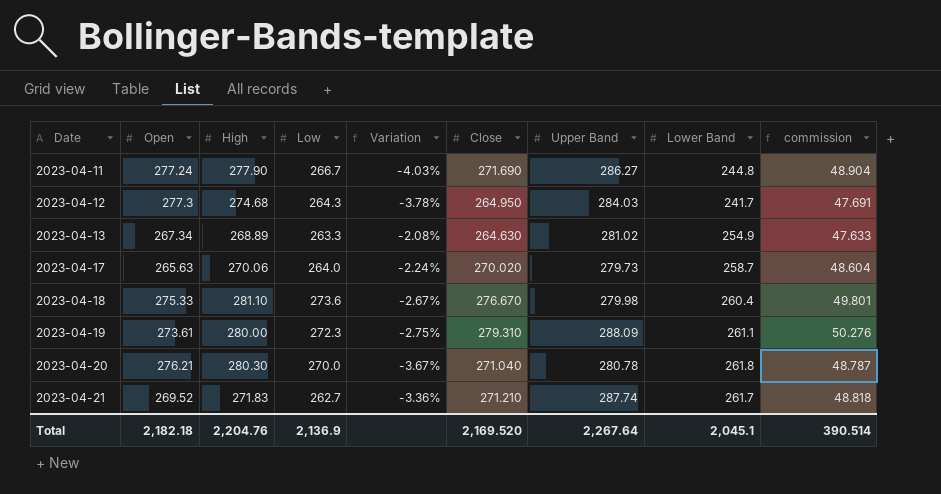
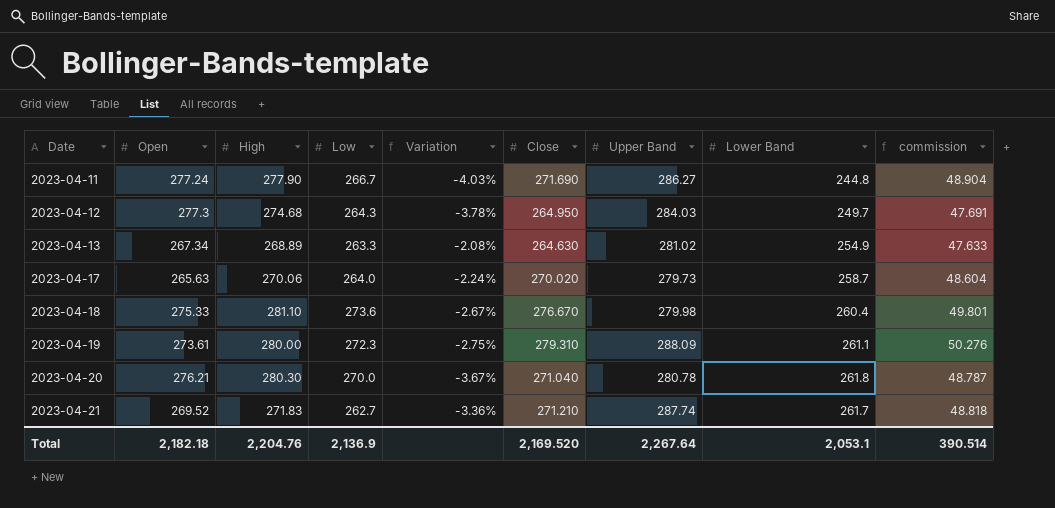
2023-04-12 | Lower Band: 241.7 -> 249.7
Total | Lower Band: 2,045.1 -> 2,053.1

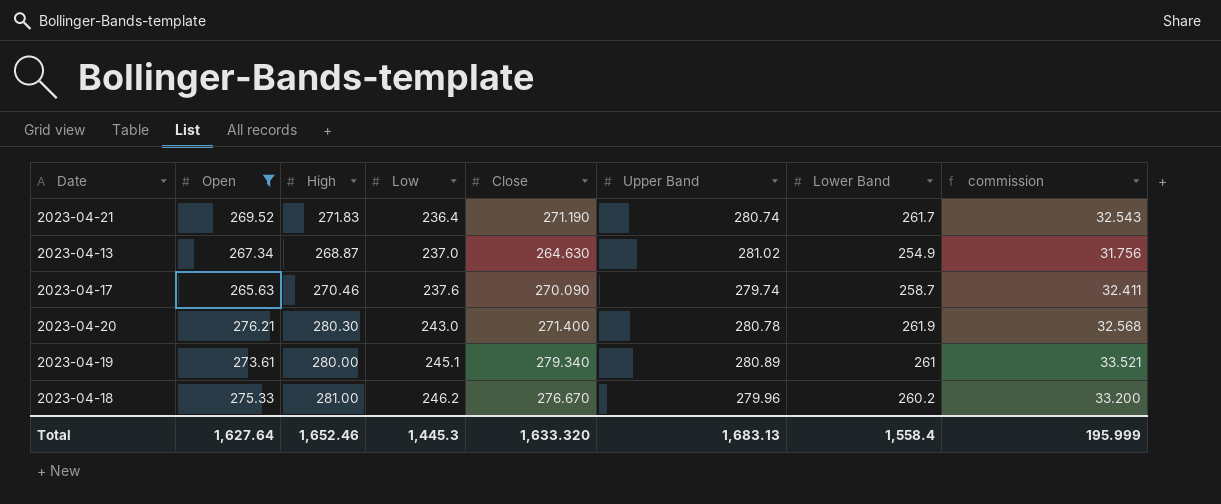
filter: none -> Open <= 276.21
row order: Date ascending -> Low ascending
column Variation | formula: ([Low] - [High]) / [High] -> none
column commission | formula: [Close] * 0.18 -> [Close] * 0.12
2023-04-21 | Low: 262.7 -> 236.4
2023-04-21 | Close: 271.210 -> 271.190
2023-04-21 | Upper Band: 287.74 -> 280.74
2023-04-13 | High: 268.89 -> 268.87
2023-04-13 | Low: 263.3 -> 237.0
2023-04-17 | High: 270.06 -> 270.46
2023-04-17 | Low: 264.0 -> 237.6
2023-04-17 | Close: 270.020 -> 270.090
2023-04-17 | Upper Band: 279.73 -> 279.74
2023-04-20 | Low: 270.0 -> 243.0
2023-04-20 | Close: 271.040 -> 271.400
2023-04-20 | Lower Band: 261.8 -> 261.9
2023-04-19 | Low: 272.3 -> 245.1
2023-04-19 | Close: 279.310 -> 279.340
2023-04-19 | Upper Band: 288.09 -> 280.89
2023-04-19 | Lower Band: 261.1 -> 261
2023-04-18 | High: 281.10 -> 281.00
2023-04-18 | Low: 273.6 -> 246.2
2023-04-18 | Upper Band: 279.98 -> 279.96
2023-04-18 | Lower Band: 260.4 -> 260.2
Total | Open: 2,182.18 -> 1,627.64
Total | High: 2,204.76 -> 1,652.46
Total | Low: 2,136.9 -> 1,445.3
Total | Close: 2,169.520 -> 1,633.320
Total | Upper Band: 2,267.64 -> 1,683.13
Total | Lower Band: 2,053.1 -> 1,558.4
Total | commission: 390.514 -> 195.999

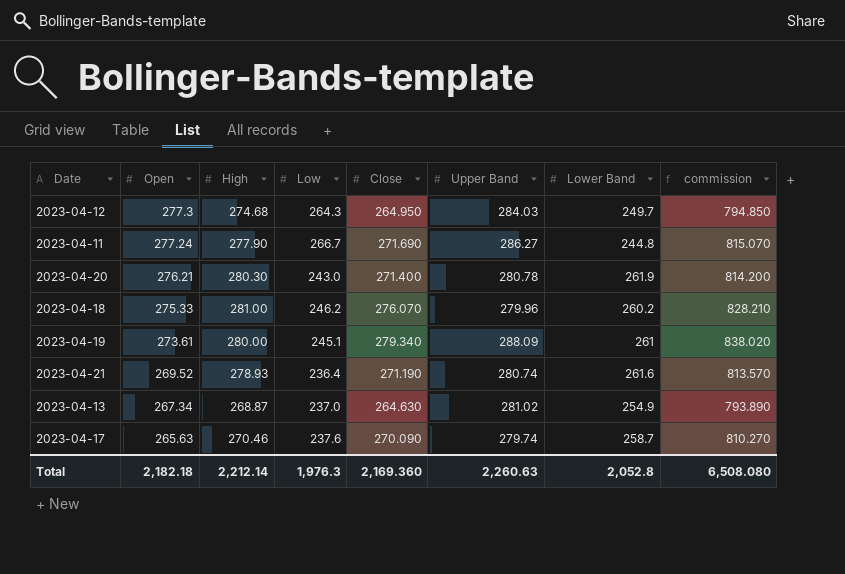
filter: Open <= 276.21 -> none
row order: Low ascending -> Open descending
column commission | formula: [Close] * 0.12 -> [Close] * 3
2023-04-18 | Close: 276.670 -> 276.070
2023-04-19 | Upper Band: 280.89 -> 288.09
2023-04-21 | High: 271.83 -> 278.93
2023-04-21 | Lower Band: 261.7 -> 261.6
Total | Open: 1,627.64 -> 2,182.18
Total | High: 1,652.46 -> 2,212.14
Total | Low: 1,445.3 -> 1,976.3
Total | Close: 1,633.320 -> 2,169.360
Total | Upper Band: 1,683.13 -> 2,260.63
Total | Lower Band: 1,558.4 -> 2,052.8
Total | commission: 195.999 -> 6,508.080

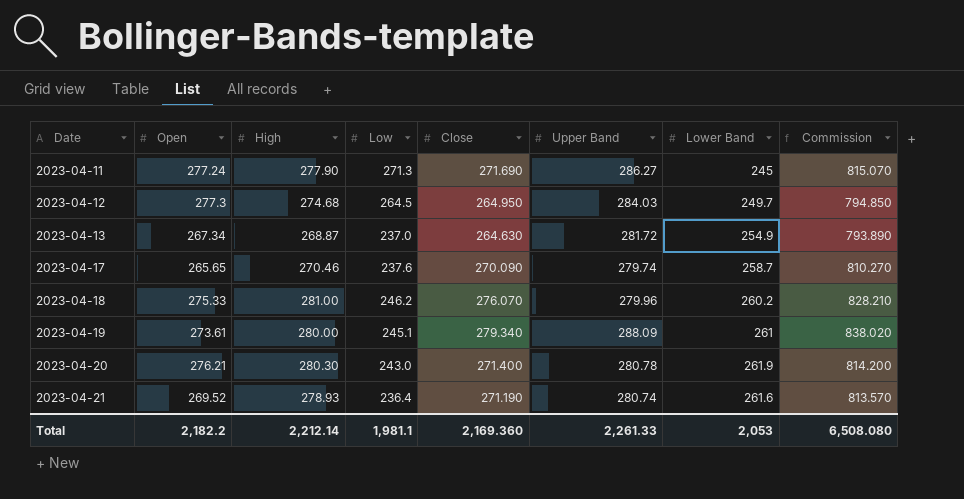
row order: Open descending -> Date ascending
column name: commission -> Commission
2023-04-11 | Low: 266.7 -> 271.3
2023-04-11 | Lower Band: 244.8 -> 245
2023-04-12 | Low: 264.3 -> 264.5
2023-04-13 | Upper Band: 281.02 -> 281.72
2023-04-17 | Open: 265.63 -> 265.65
Total | Open: 2,182.18 -> 2,182.2
Total | Low: 1,976.3 -> 1,981.1
Total | Upper Band: 2,260.63 -> 2,261.33
Total | Lower Band: 2,052.8 -> 2,053

